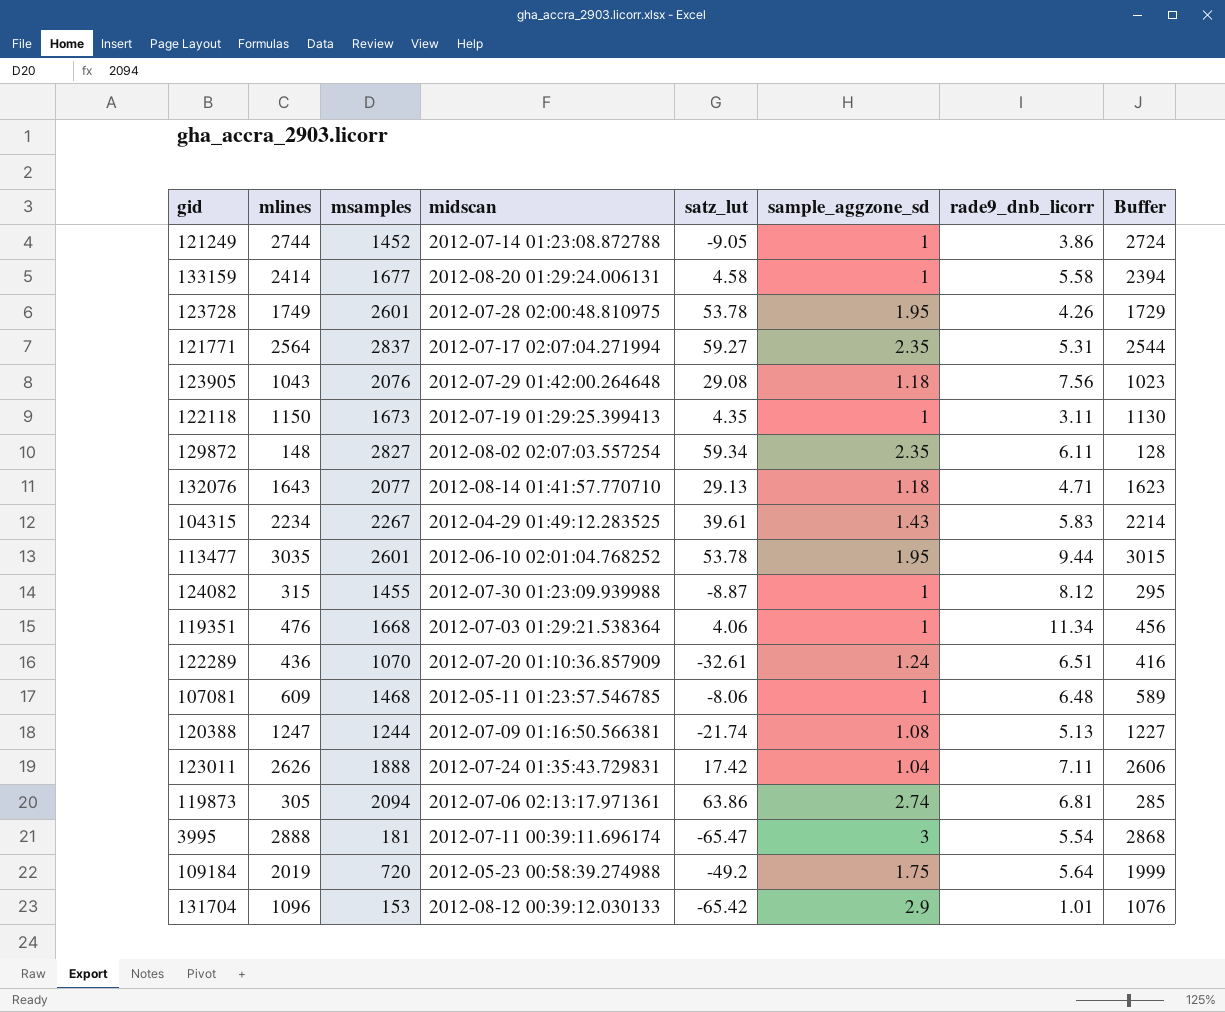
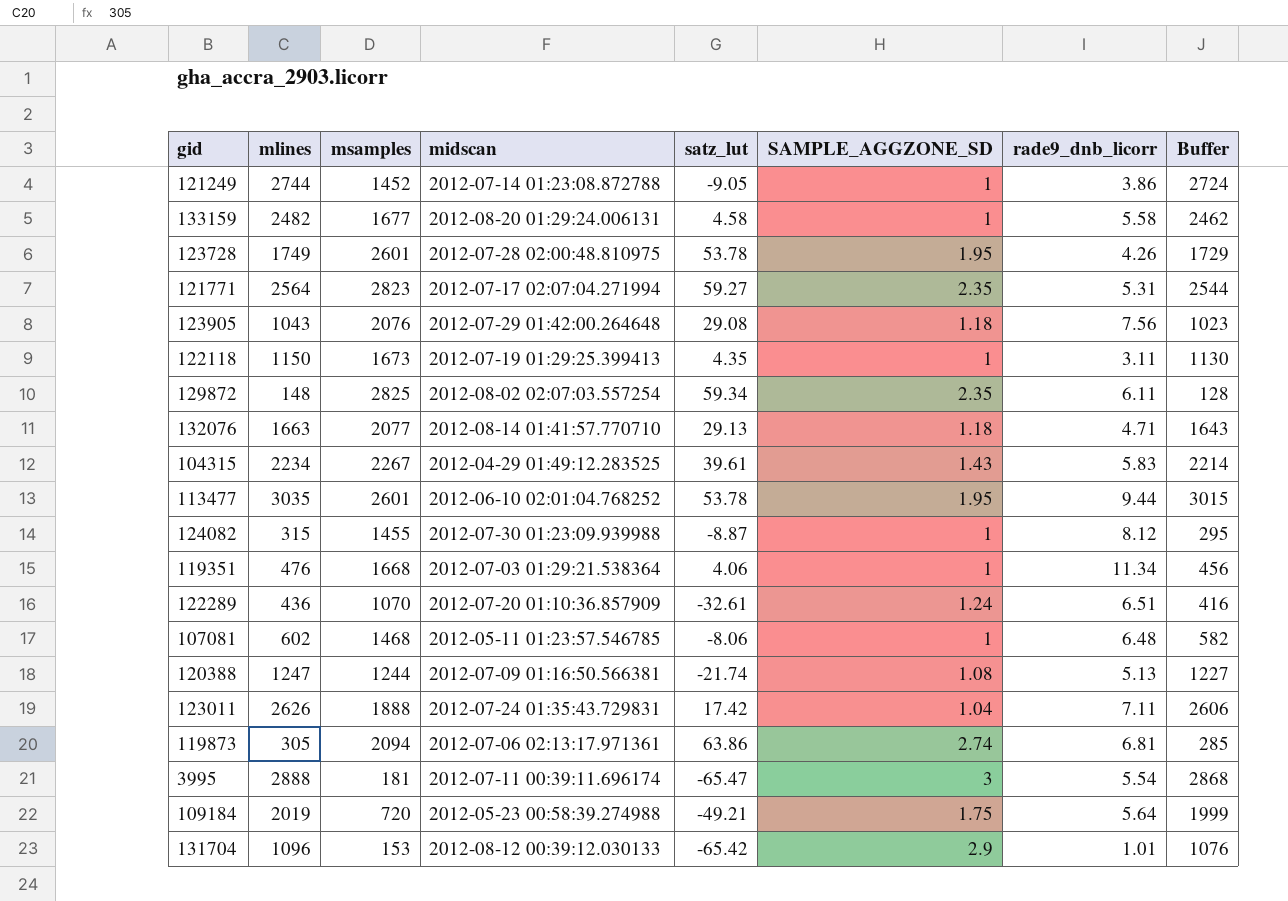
column name: sample_aggzone_sd -> SAMPLE_AGGZONE_SD
133159 | mlines: 2414 -> 2482
133159 | Buffer: 2394 -> 2462
121771 | msamples: 2837 -> 2823
129872 | msamples: 2827 -> 2825
132076 | mlines: 1643 -> 1663
132076 | Buffer: 1623 -> 1643
107081 | mlines: 609 -> 602
107081 | Buffer: 589 -> 582
109184 | satz_lut: -49.2 -> -49.21

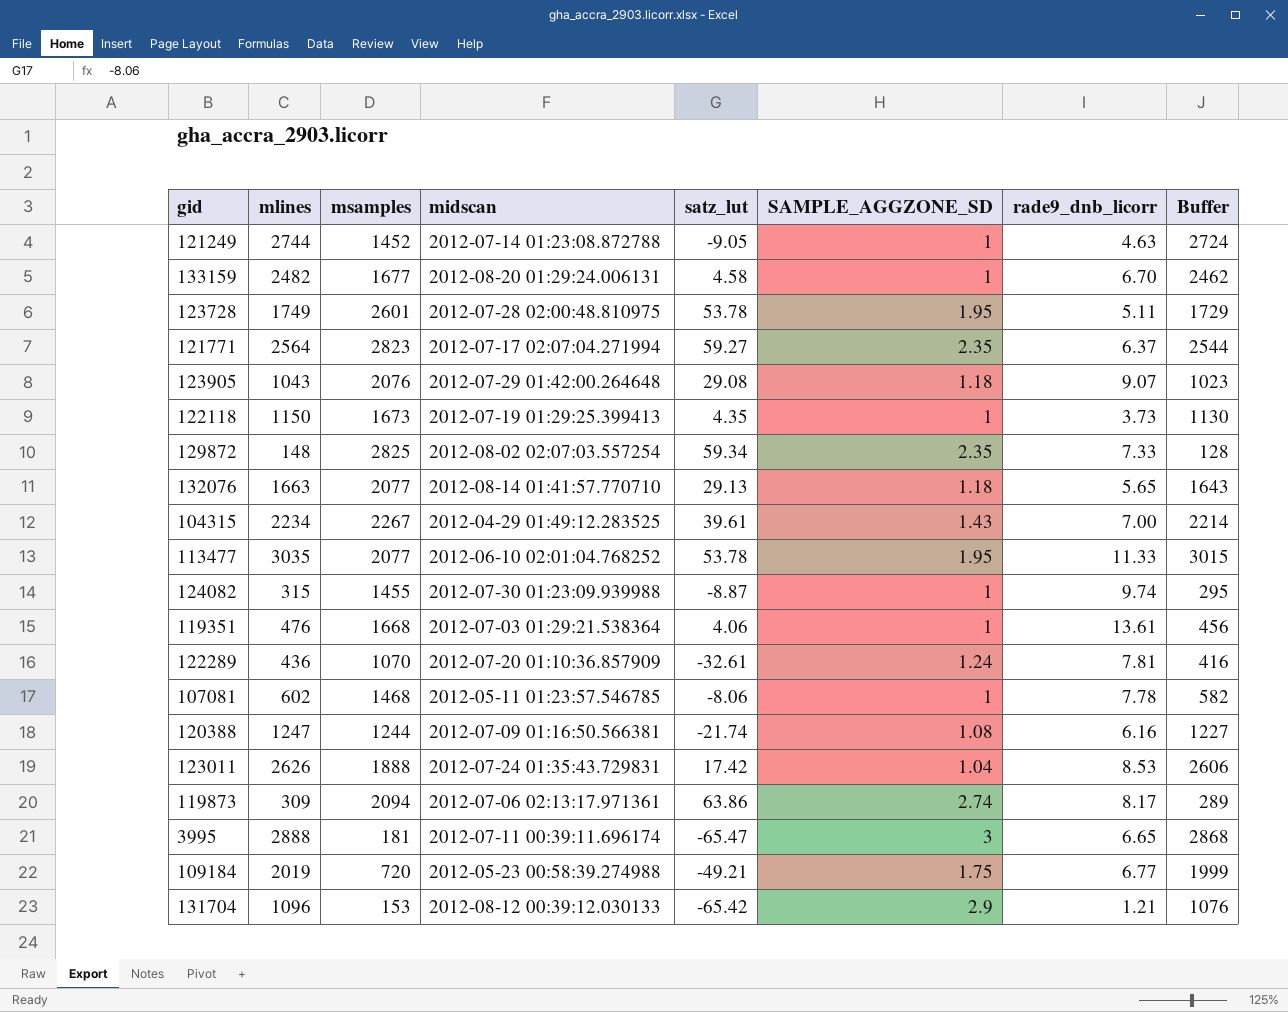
121249 | rade9_dnb_licorr: 3.86 -> 4.63
133159 | rade9_dnb_licorr: 5.58 -> 6.70
123728 | rade9_dnb_licorr: 4.26 -> 5.11
121771 | rade9_dnb_licorr: 5.31 -> 6.37
123905 | rade9_dnb_licorr: 7.56 -> 9.07
122118 | rade9_dnb_licorr: 3.11 -> 3.73
129872 | rade9_dnb_licorr: 6.11 -> 7.33
132076 | rade9_dnb_licorr: 4.71 -> 5.65
104315 | rade9_dnb_licorr: 5.83 -> 7.00
113477 | msamples: 2601 -> 2077
113477 | rade9_dnb_licorr: 9.44 -> 11.33
124082 | rade9_dnb_licorr: 8.12 -> 9.74
119351 | rade9_dnb_licorr: 11.34 -> 13.61
122289 | rade9_dnb_licorr: 6.51 -> 7.81
107081 | rade9_dnb_licorr: 6.48 -> 7.78
120388 | rade9_dnb_licorr: 5.13 -> 6.16
123011 | rade9_dnb_licorr: 7.11 -> 8.53
119873 | mlines: 305 -> 309
119873 | rade9_dnb_licorr: 6.81 -> 8.17
119873 | Buffer: 285 -> 289
3995 | rade9_dnb_licorr: 5.54 -> 6.65
109184 | rade9_dnb_licorr: 5.64 -> 6.77
131704 | rade9_dnb_licorr: 1.01 -> 1.21

